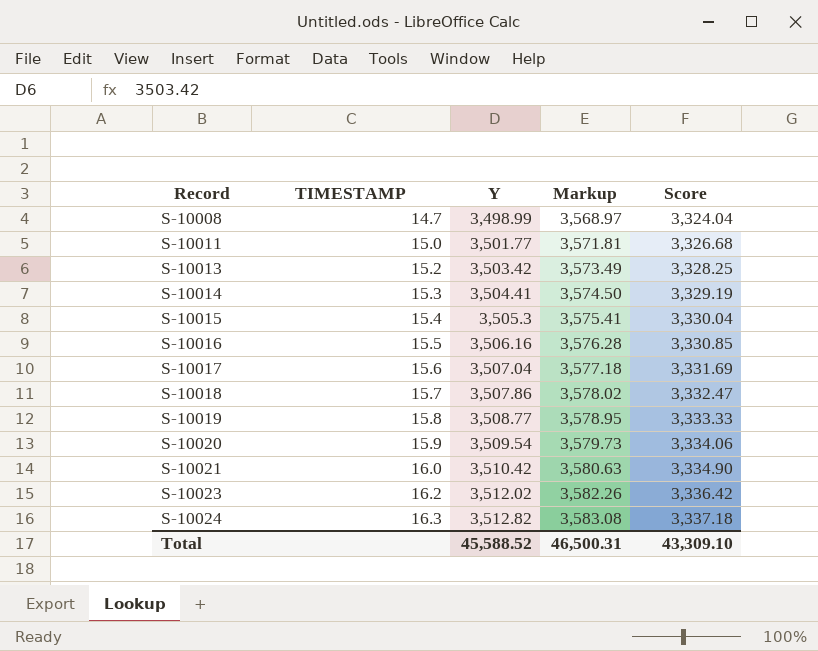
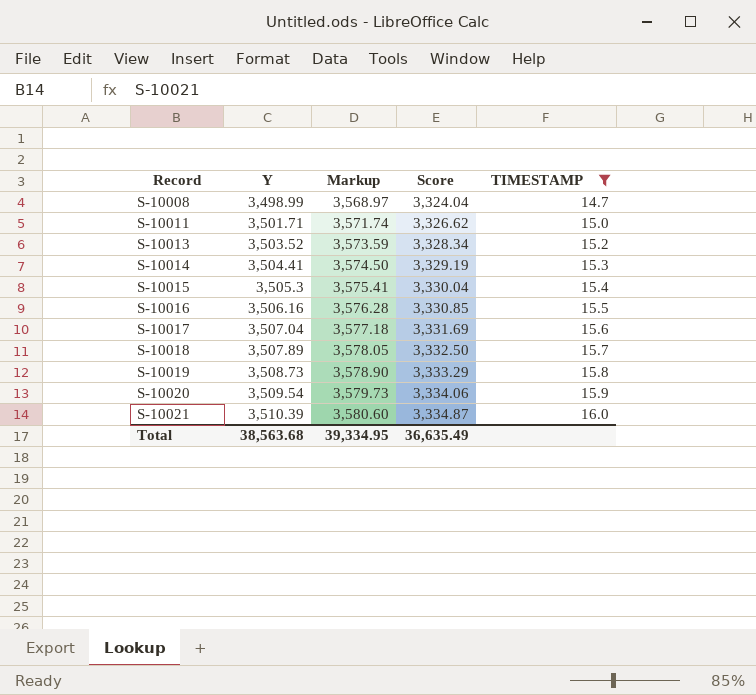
filter: none -> TIMESTAMP <= 16.0
column TIMESTAMP | position: 2 -> 5
S-10011 | Y: 3,501.77 -> 3,501.71
S-10011 | Markup: 3,571.81 -> 3,571.74
S-10011 | Score: 3,326.68 -> 3,326.62
S-10013 | Y: 3,503.42 -> 3,503.52
S-10013 | Markup: 3,573.49 -> 3,573.59
S-10013 | Score: 3,328.25 -> 3,328.34
S-10018 | Y: 3,507.86 -> 3,507.89
S-10018 | Markup: 3,578.02 -> 3,578.05
S-10018 | Score: 3,332.47 -> 3,332.50
S-10019 | Y: 3,508.77 -> 3,508.73
S-10019 | Markup: 3,578.95 -> 3,578.90
S-10019 | Score: 3,333.33 -> 3,333.29
S-10021 | Y: 3,510.42 -> 3,510.39
S-10021 | Markup: 3,580.63 -> 3,580.60
S-10021 | Score: 3,334.90 -> 3,334.87
Total | Y: 45,588.52 -> 38,563.68
Total | Markup: 46,500.31 -> 39,334.95
Total | Score: 43,309.10 -> 36,635.49

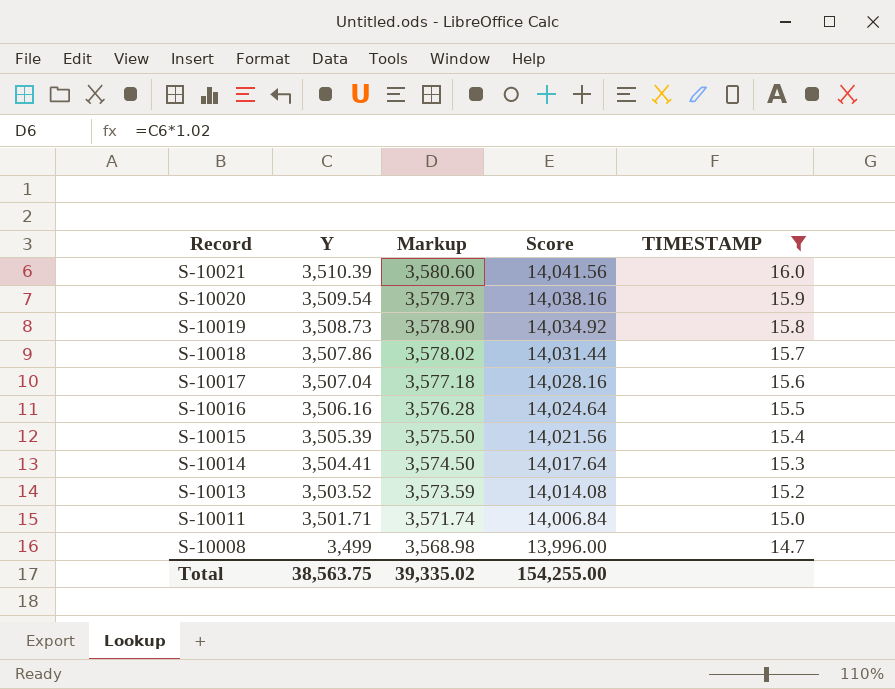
row order: Record ascending -> Record descending
column Score | formula: [Y] * 0.95 -> [Y] * 4
S-10018 | Y: 3,507.89 -> 3,507.86
S-10018 | Markup: 3,578.05 -> 3,578.02
S-10015 | Y: 3,505.3 -> 3,505.39
S-10015 | Markup: 3,575.41 -> 3,575.50
S-10008 | Y: 3,498.99 -> 3,499
S-10008 | Markup: 3,568.97 -> 3,568.98
Total | Y: 38,563.68 -> 38,563.75
Total | Markup: 39,334.95 -> 39,335.02
Total | Score: 36,635.49 -> 154,255.00

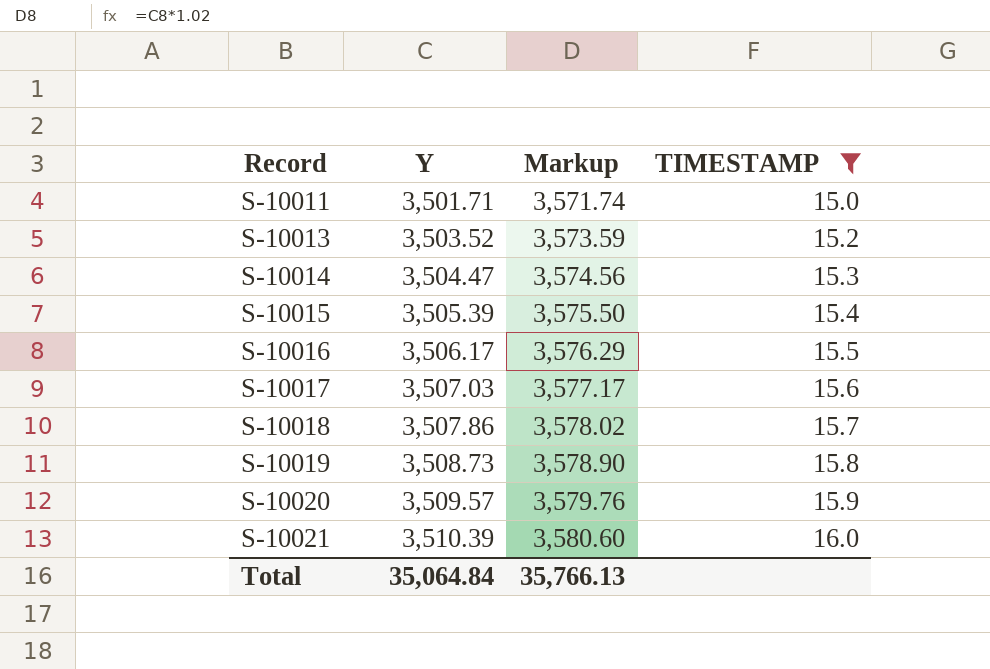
row order: Record descending -> Record ascending
column Score | formula: [Y] * 4 -> none
row S-10008: 3,499 | 3,568.98 | 13,996.00 | 14.7 -> none
S-10014 | Y: 3,504.41 -> 3,504.47
S-10014 | Markup: 3,574.50 -> 3,574.56
S-10016 | Y: 3,506.16 -> 3,506.17
S-10016 | Markup: 3,576.28 -> 3,576.29
S-10017 | Y: 3,507.04 -> 3,507.03
S-10017 | Markup: 3,577.18 -> 3,577.17
S-10020 | Y: 3,509.54 -> 3,509.57
S-10020 | Markup: 3,579.73 -> 3,579.76
Total | Y: 38,563.75 -> 35,064.84
Total | Markup: 39,335.02 -> 35,766.13

